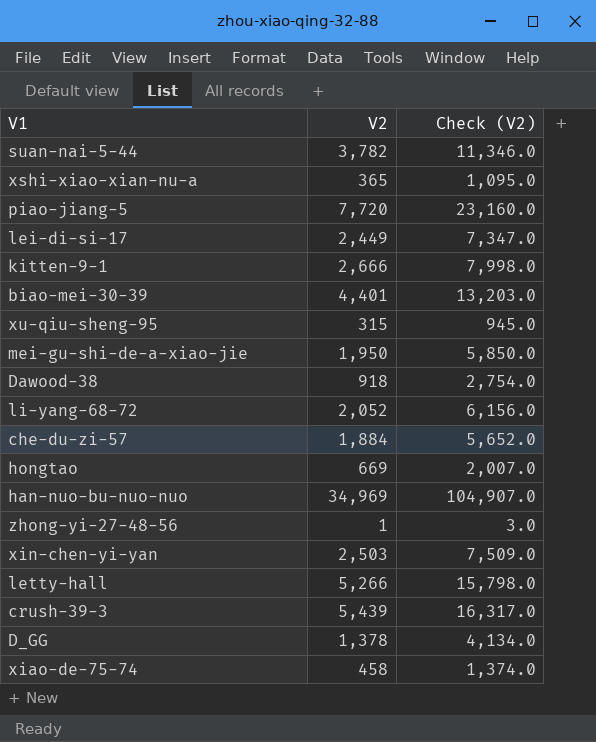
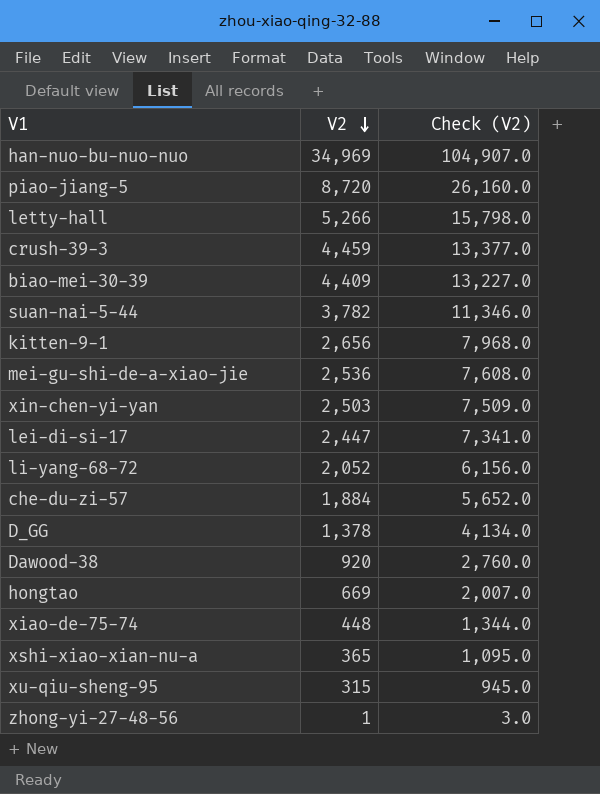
row order: none -> V2 descending
piao-jiang-5 | V2: 7,720 -> 8,720
piao-jiang-5 | Check (V2): 23,160.0 -> 26,160.0
crush-39-3 | V2: 5,439 -> 4,459
crush-39-3 | Check (V2): 16,317.0 -> 13,377.0
biao-mei-30-39 | V2: 4,401 -> 4,409
biao-mei-30-39 | Check (V2): 13,203.0 -> 13,227.0
kitten-9-1 | V2: 2,666 -> 2,656
kitten-9-1 | Check (V2): 7,998.0 -> 7,968.0
mei-gu-shi-de-a-xiao-jie | V2: 1,950 -> 2,536
mei-gu-shi-de-a-xiao-jie | Check (V2): 5,850.0 -> 7,608.0
lei-di-si-17 | V2: 2,449 -> 2,447
lei-di-si-17 | Check (V2): 7,347.0 -> 7,341.0
Dawood-38 | V2: 918 -> 920
Dawood-38 | Check (V2): 2,754.0 -> 2,760.0
xiao-de-75-74 | V2: 458 -> 448
xiao-de-75-74 | Check (V2): 1,374.0 -> 1,344.0

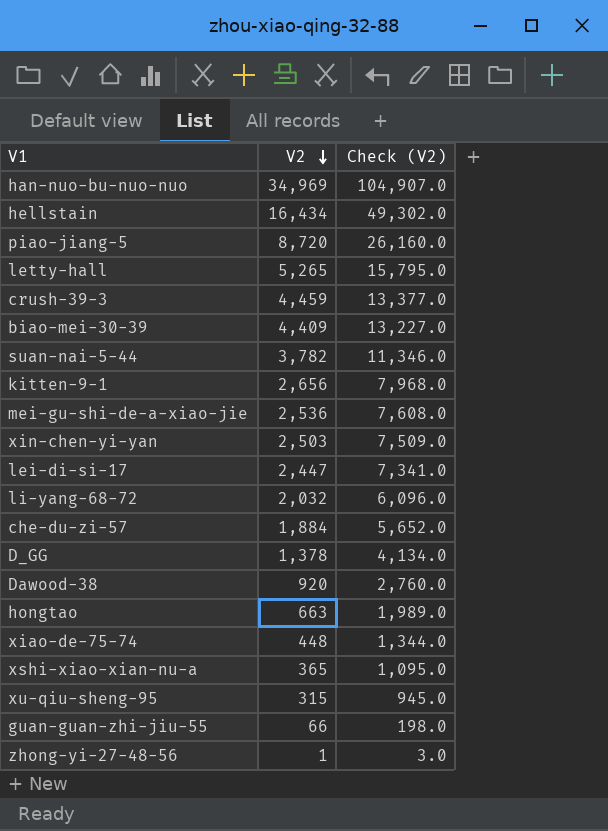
row hellstain: none -> 16,434 | 49,302.0
letty-hall | V2: 5,266 -> 5,265
letty-hall | Check (V2): 15,798.0 -> 15,795.0
li-yang-68-72 | V2: 2,052 -> 2,032
li-yang-68-72 | Check (V2): 6,156.0 -> 6,096.0
hongtao | V2: 669 -> 663
hongtao | Check (V2): 2,007.0 -> 1,989.0
row guan-guan-zhi-jiu-55: none -> 66 | 198.0

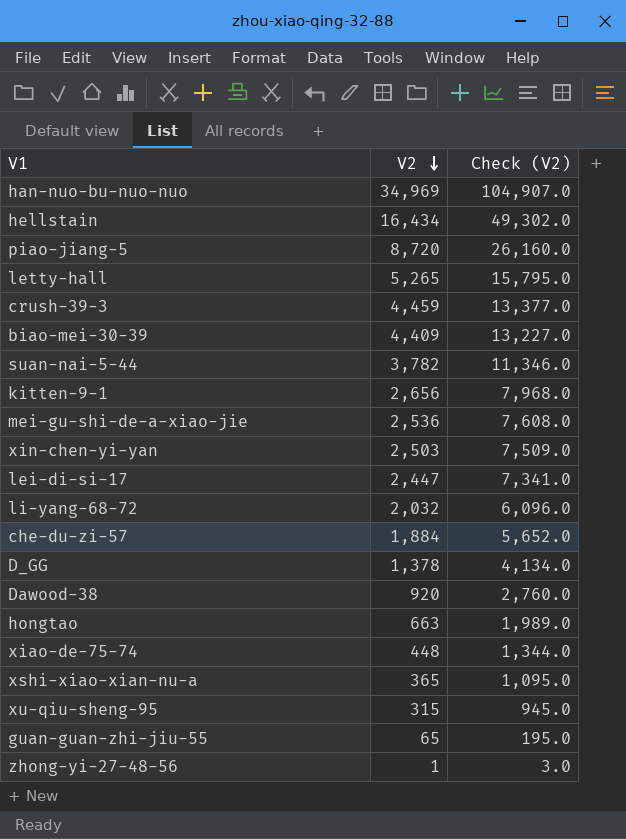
guan-guan-zhi-jiu-55 | V2: 66 -> 65
guan-guan-zhi-jiu-55 | Check (V2): 198.0 -> 195.0

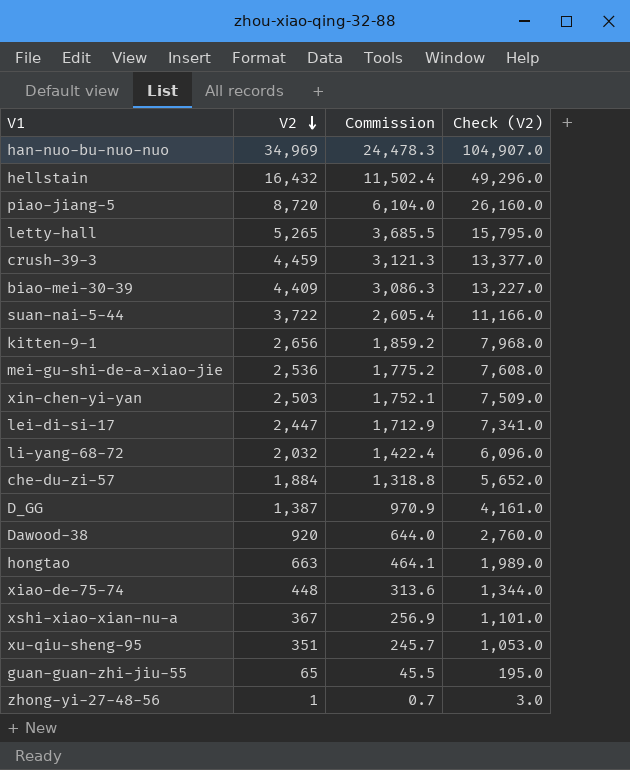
column Commission | formula: none -> [V2] * 0.7
hellstain | V2: 16,434 -> 16,432
hellstain | Check (V2): 49,302.0 -> 49,296.0
suan-nai-5-44 | V2: 3,782 -> 3,722
suan-nai-5-44 | Check (V2): 11,346.0 -> 11,166.0
D_GG | V2: 1,378 -> 1,387
D_GG | Check (V2): 4,134.0 -> 4,161.0
xshi-xiao-xian-nu-a | V2: 365 -> 367
xshi-xiao-xian-nu-a | Check (V2): 1,095.0 -> 1,101.0
xu-qiu-sheng-95 | V2: 315 -> 351
xu-qiu-sheng-95 | Check (V2): 945.0 -> 1,053.0

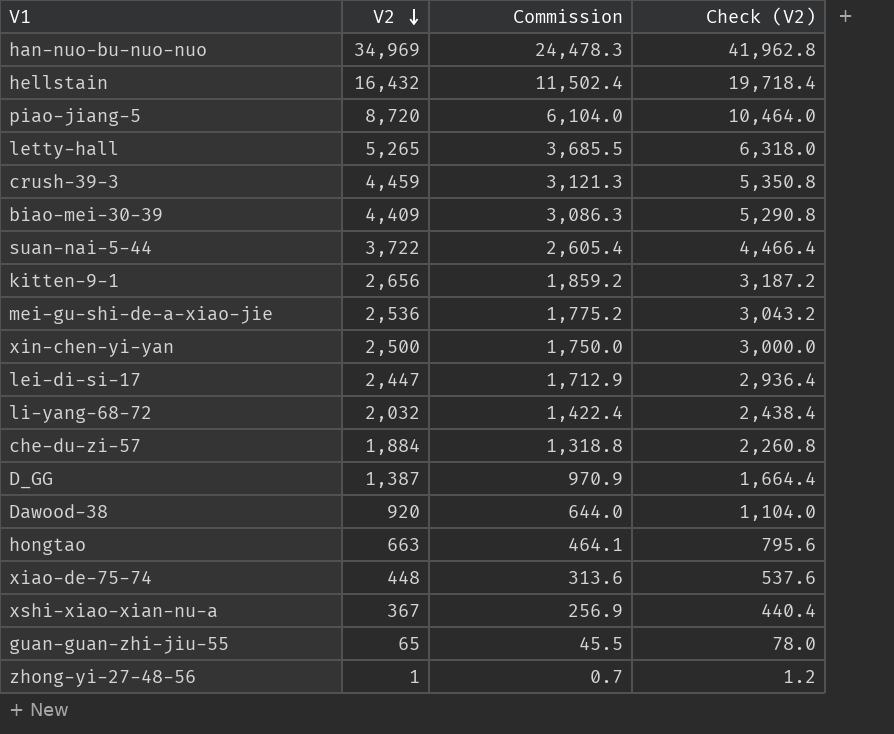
column Check (V2) | formula: [V2] * 3 -> [V2] * 1.2
row xu-qiu-sheng-95: 351 | 245.7 | 1,053.0 -> none
xin-chen-yi-yan | V2: 2,503 -> 2,500
xin-chen-yi-yan | Commission: 1,752.1 -> 1,750.0

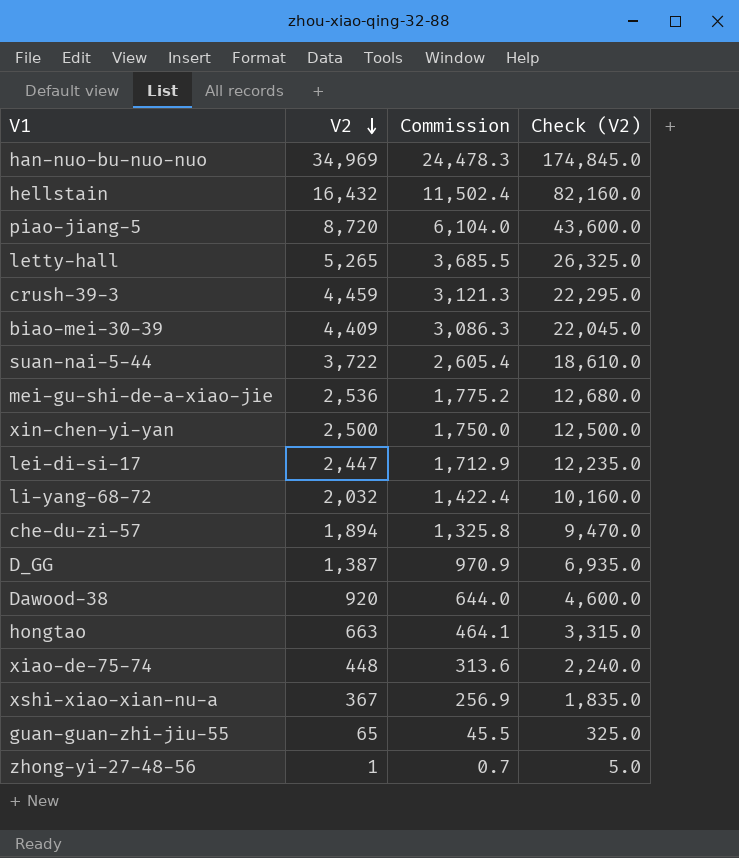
column Check (V2) | formula: [V2] * 1.2 -> [V2] * 5
row kitten-9-1: 2,656 | 1,859.2 | 3,187.2 -> none
che-du-zi-57 | V2: 1,884 -> 1,894
che-du-zi-57 | Commission: 1,318.8 -> 1,325.8

